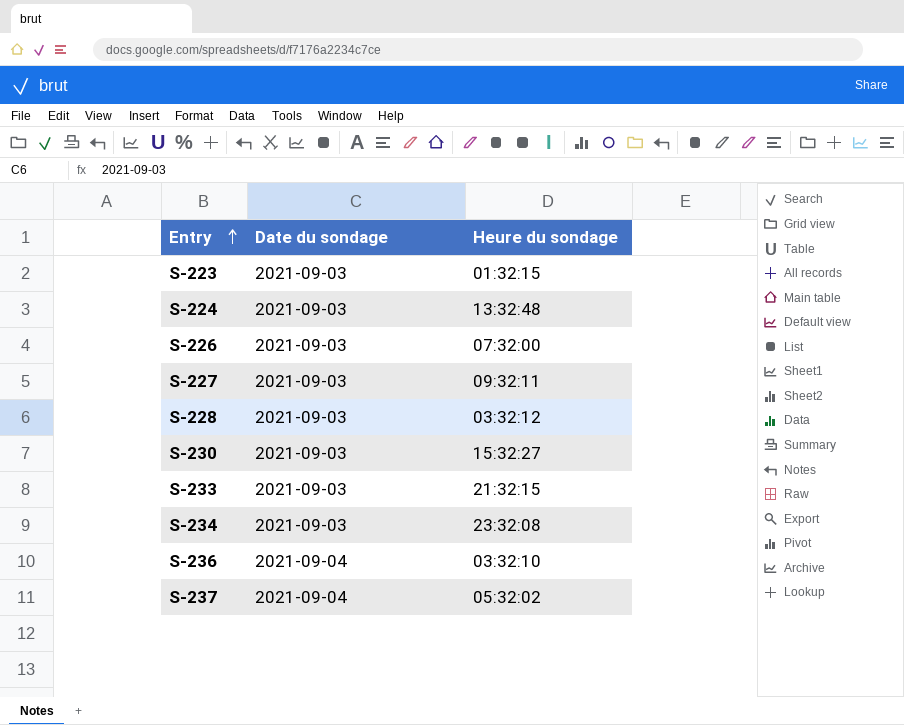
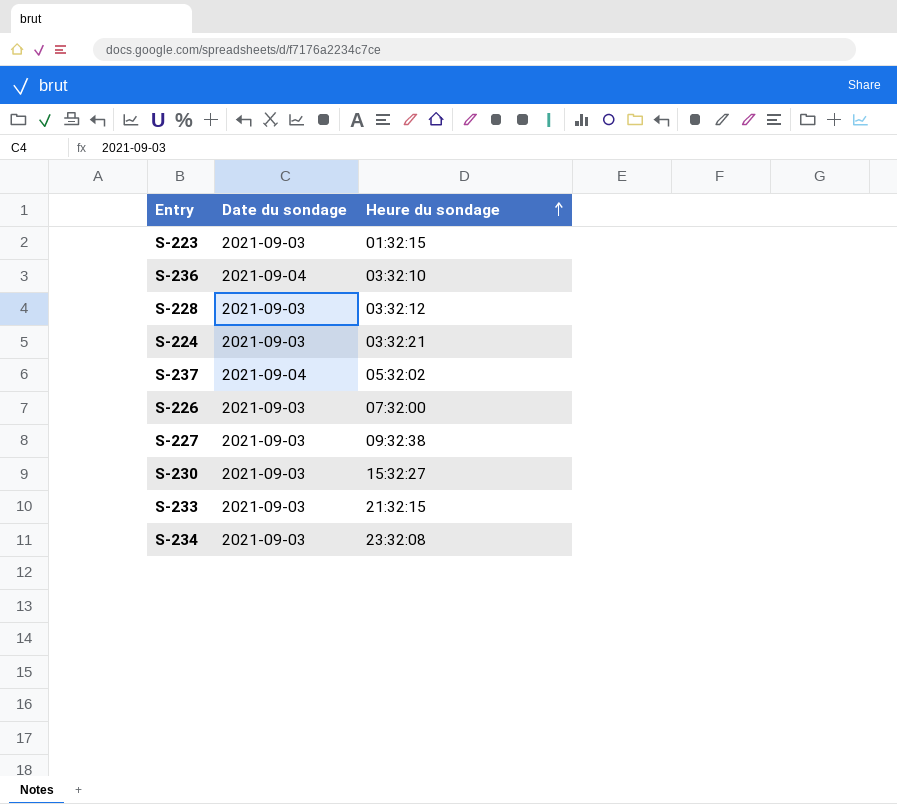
row order: Entry ascending -> Heure du sondage ascending
S-224 | Heure du sondage: 13:32:48 -> 03:32:21
S-227 | Heure du sondage: 09:32:11 -> 09:32:38

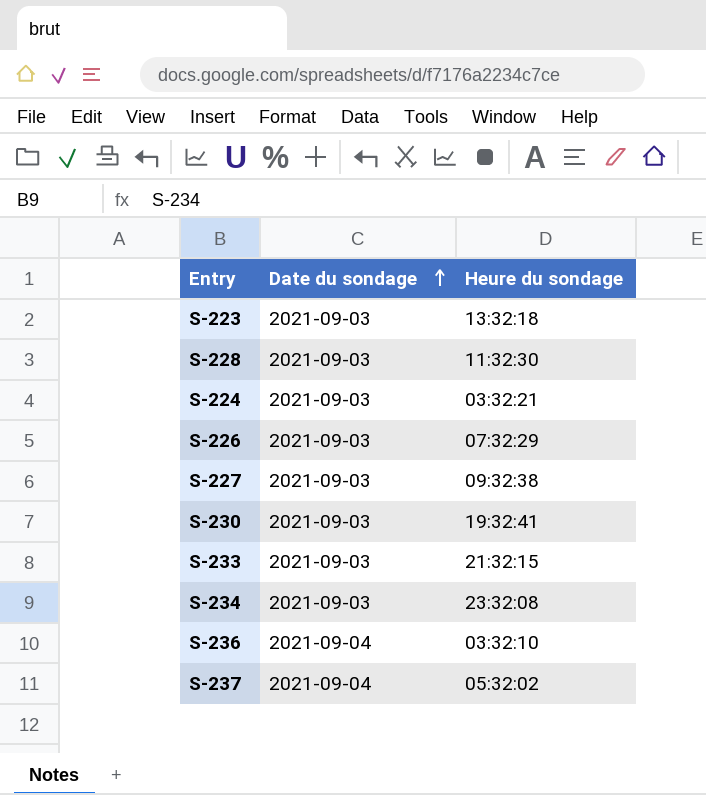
row order: Heure du sondage ascending -> Date du sondage ascending
S-223 | Heure du sondage: 01:32:15 -> 13:32:18
S-228 | Heure du sondage: 03:32:12 -> 11:32:30
S-226 | Heure du sondage: 07:32:00 -> 07:32:29
S-230 | Heure du sondage: 15:32:27 -> 19:32:41

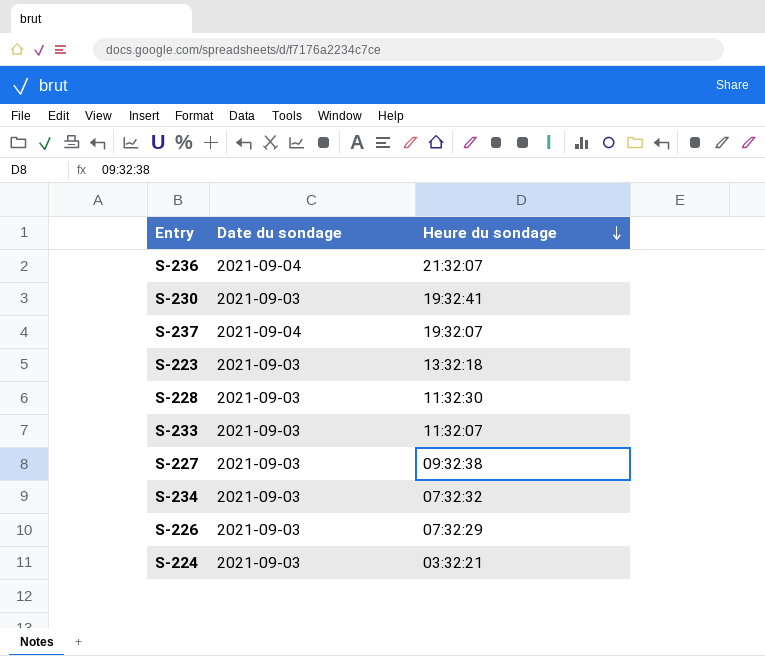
row order: Date du sondage ascending -> Heure du sondage descending
S-236 | Heure du sondage: 03:32:10 -> 21:32:07
S-237 | Heure du sondage: 05:32:02 -> 19:32:07
S-233 | Heure du sondage: 21:32:15 -> 11:32:07
S-234 | Heure du sondage: 23:32:08 -> 07:32:32

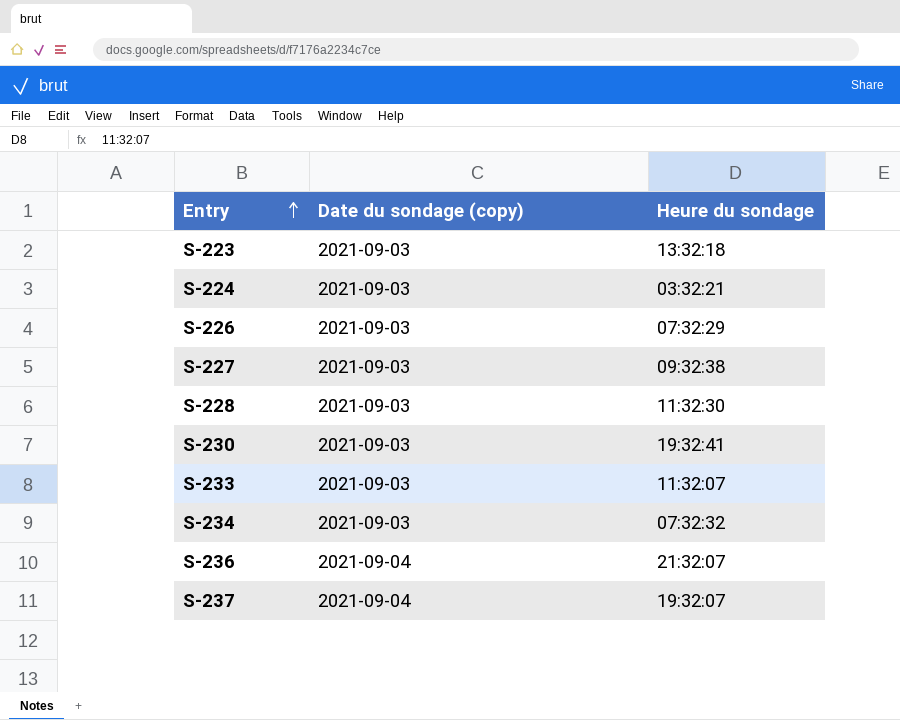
row order: Heure du sondage descending -> Entry ascending
column name: Date du sondage -> Date du sondage (copy)

